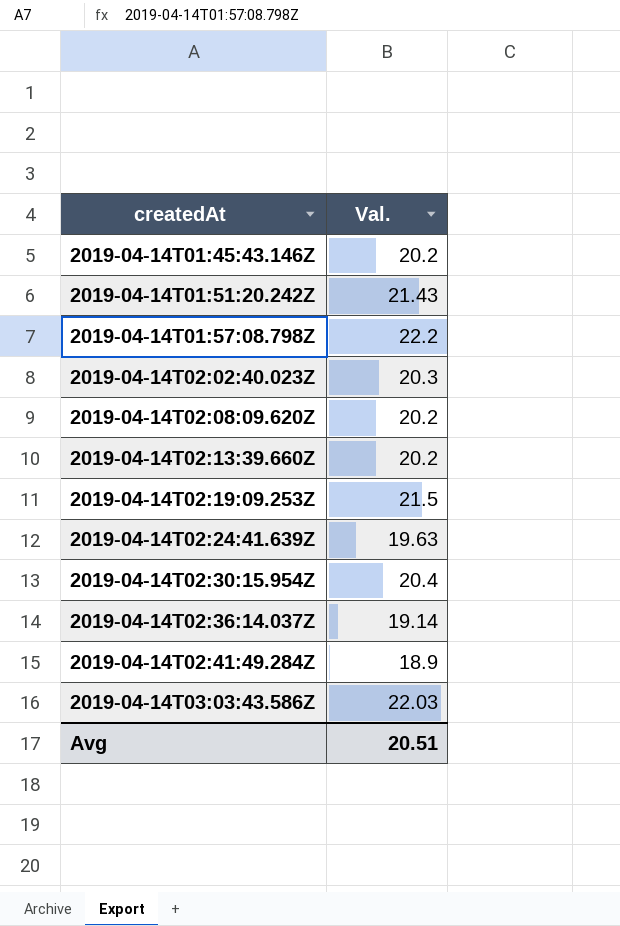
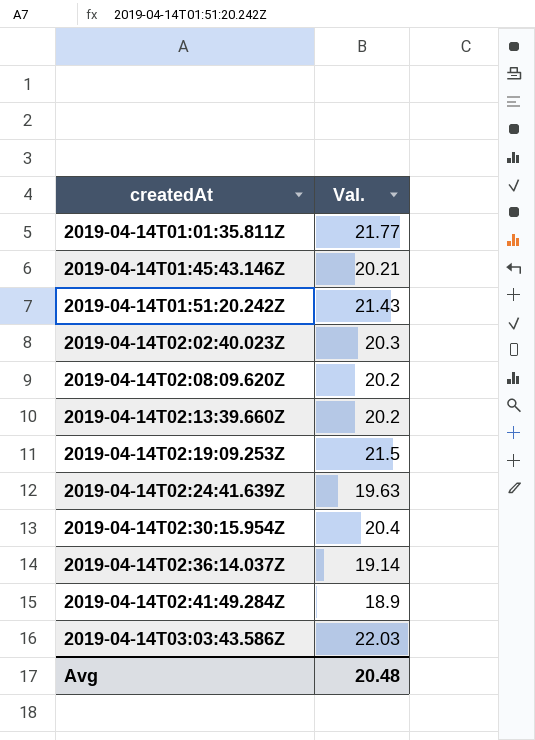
row 2019-04-14T01:57:08.798Z: 22.2 -> none
row 2019-04-14T01:01:35.811Z: none -> 21.77
2019-04-14T01:45:43.146Z | Val.: 20.2 -> 20.21
Avg | Val.: 20.51 -> 20.48

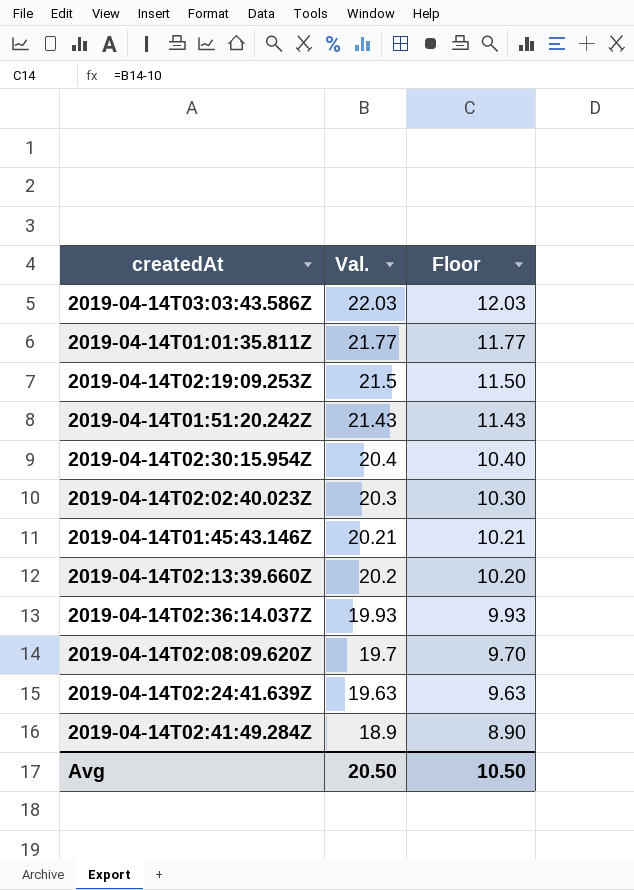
row order: createdAt ascending -> Val. descending
column Floor | formula: none -> [Val.] - 10
2019-04-14T02:36:14.037Z | Val.: 19.14 -> 19.93
2019-04-14T02:08:09.620Z | Val.: 20.2 -> 19.7
Avg | Val.: 20.48 -> 20.50

